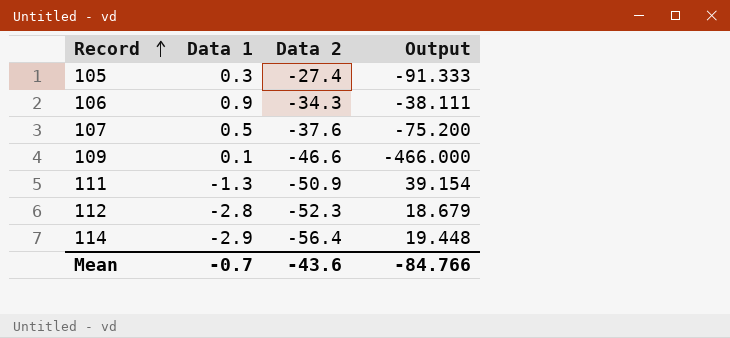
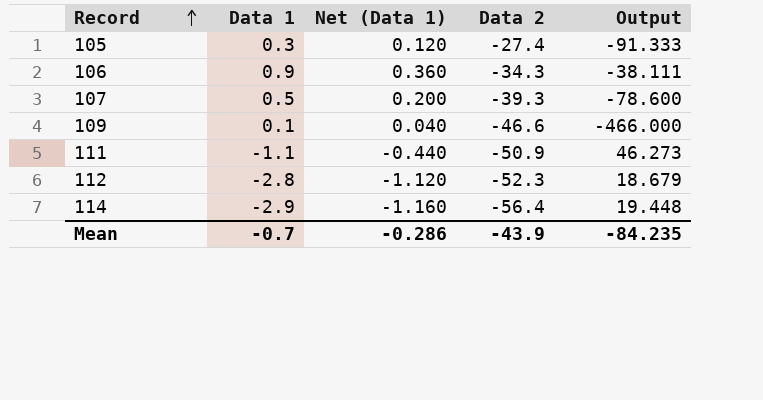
column Net (Data 1) | formula: none -> [Data 1] * 0.4
107 | Data 2: -37.6 -> -39.3
107 | Output: -75.200 -> -78.600
111 | Data 1: -1.3 -> -1.1
111 | Output: 39.154 -> 46.273
Mean | Data 2: -43.6 -> -43.9
Mean | Output: -84.766 -> -84.235

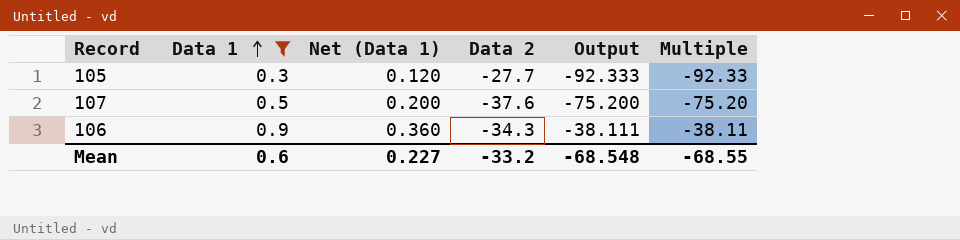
filter: none -> Data 1 >= 0.3
row order: Record ascending -> Data 1 ascending
column Multiple | formula: none -> [Data 2] / [Data 1]
105 | Data 2: -27.4 -> -27.7
105 | Output: -91.333 -> -92.333
107 | Data 2: -39.3 -> -37.6
107 | Output: -78.600 -> -75.200
Mean | Data 1: -0.7 -> 0.6
Mean | Net (Data 1): -0.286 -> 0.227
Mean | Data 2: -43.9 -> -33.2
Mean | Output: -84.235 -> -68.548

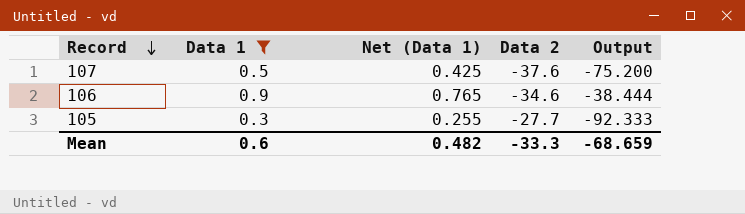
row order: Data 1 ascending -> Record descending
column Multiple | formula: [Data 2] / [Data 1] -> none
column Net (Data 1) | formula: [Data 1] * 0.4 -> [Data 1] * 0.85
106 | Data 2: -34.3 -> -34.6
106 | Output: -38.111 -> -38.444
Mean | Net (Data 1): 0.227 -> 0.482
Mean | Data 2: -33.2 -> -33.3
Mean | Output: -68.548 -> -68.659

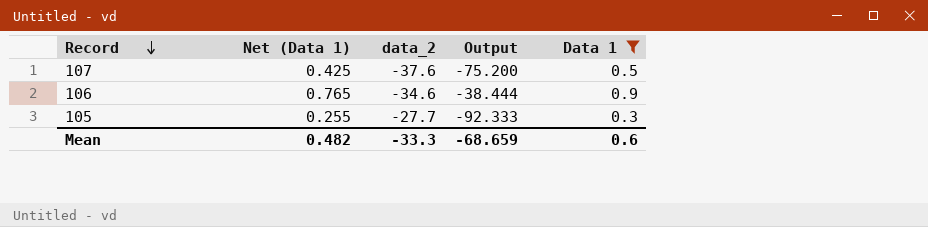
column name: Data 2 -> data_2
column Data 1 | position: 2 -> 5

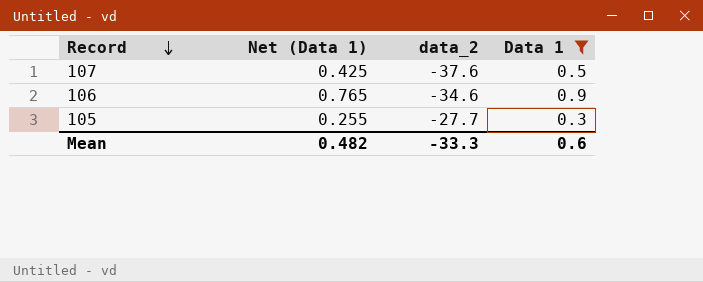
column Output | formula: [data_2] / [Data 1] -> none

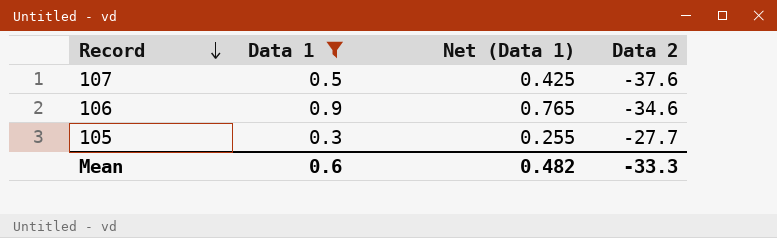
column Data 1 | position: 4 -> 2
column name: data_2 -> Data 2

